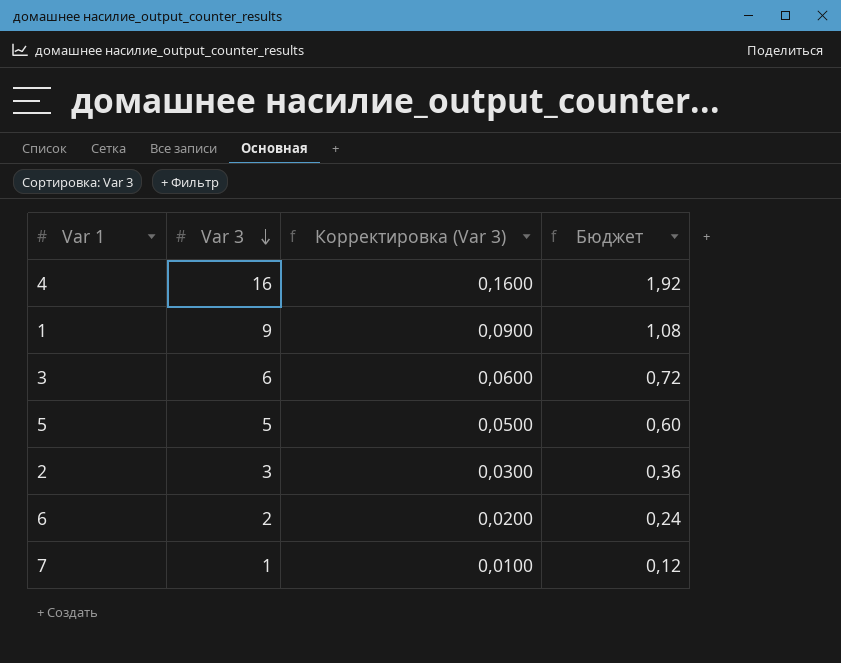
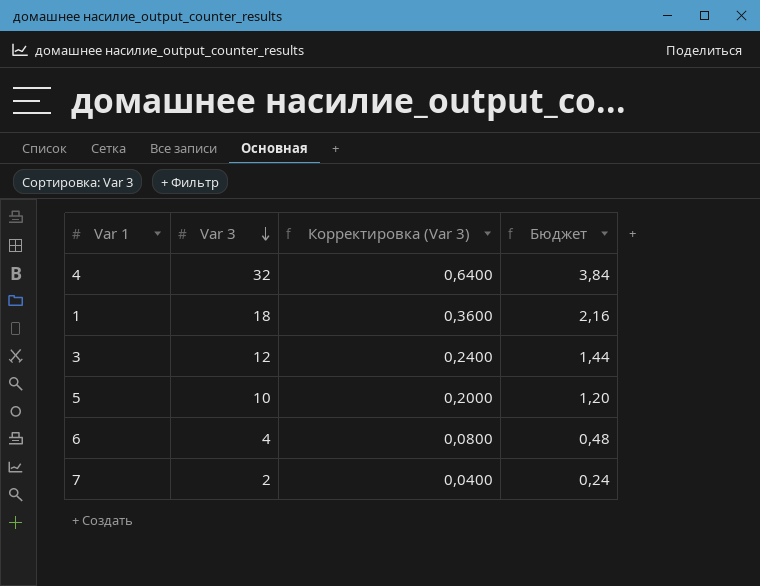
column Корректировка (Var 3) | formula: [Var 3] * 0,01 -> [Var 3] * 0,02
row 2: 3 | 0,0300 | 0,36 -> none
4 | Var 3: 16 -> 32
4 | Бюджет: 1,92 -> 3,84
1 | Var 3: 9 -> 18
1 | Бюджет: 1,08 -> 2,16
3 | Var 3: 6 -> 12
3 | Бюджет: 0,72 -> 1,44
5 | Var 3: 5 -> 10
5 | Бюджет: 0,60 -> 1,20
6 | Var 3: 2 -> 4
6 | Бюджет: 0,24 -> 0,48
7 | Var 3: 1 -> 2
7 | Бюджет: 0,12 -> 0,24

